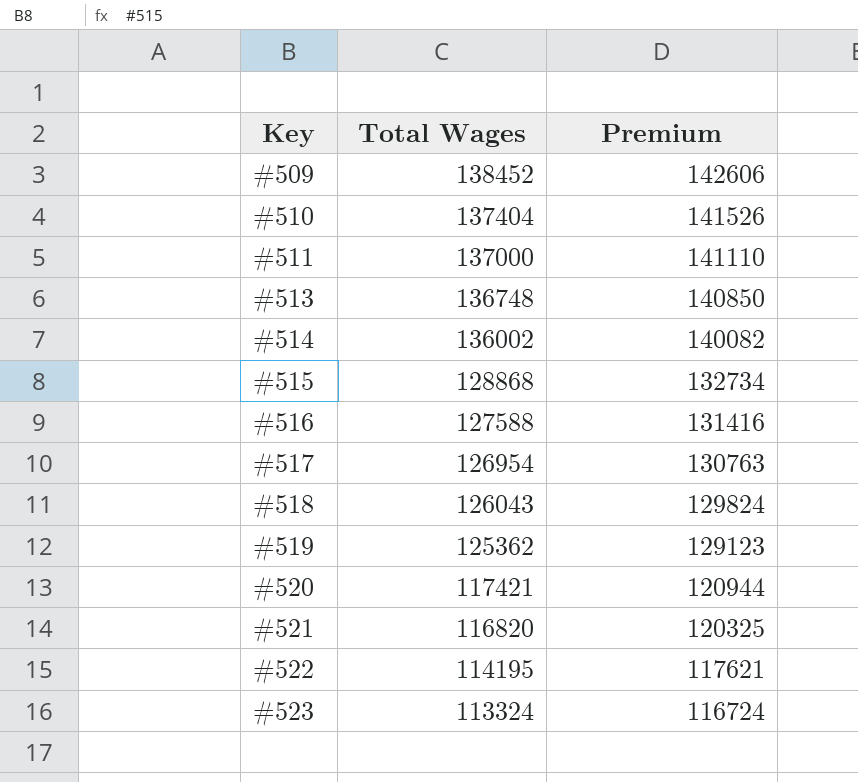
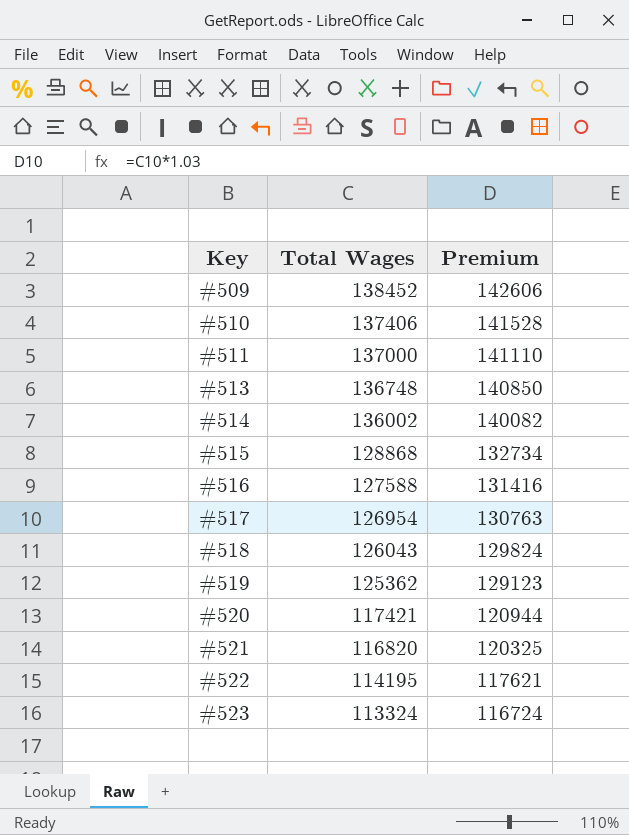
#510 | Total Wages: 137404 -> 137406
#510 | Premium: 141526 -> 141528

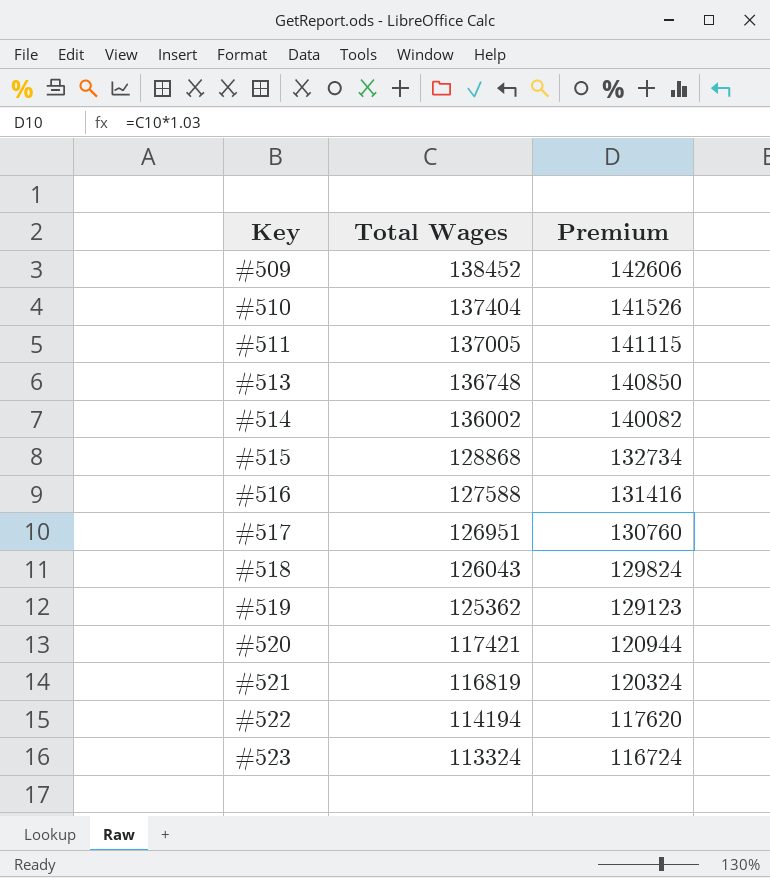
#510 | Total Wages: 137406 -> 137404
#510 | Premium: 141528 -> 141526
#511 | Total Wages: 137000 -> 137005
#511 | Premium: 141110 -> 141115
#517 | Total Wages: 126954 -> 126951
#517 | Premium: 130763 -> 130760
#521 | Total Wages: 116820 -> 116819
#521 | Premium: 120325 -> 120324
#522 | Total Wages: 114195 -> 114194
#522 | Premium: 117621 -> 117620

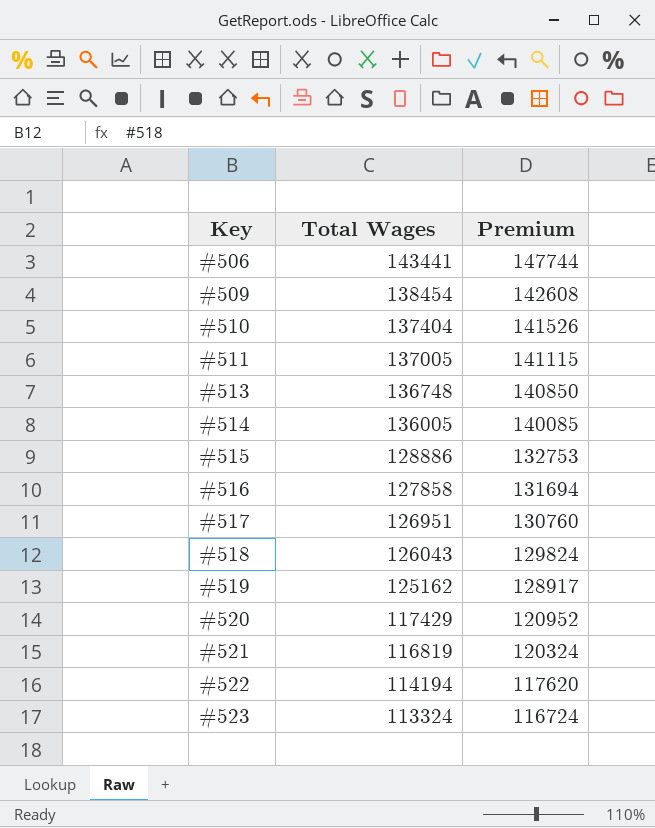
row #506: none -> 143441 | 147744
#509 | Total Wages: 138452 -> 138454
#509 | Premium: 142606 -> 142608
#514 | Total Wages: 136002 -> 136005
#514 | Premium: 140082 -> 140085
#515 | Total Wages: 128868 -> 128886
#515 | Premium: 132734 -> 132753
#516 | Total Wages: 127588 -> 127858
#516 | Premium: 131416 -> 131694
#519 | Total Wages: 125362 -> 125162
#519 | Premium: 129123 -> 128917
#520 | Total Wages: 117421 -> 117429
#520 | Premium: 120944 -> 120952

